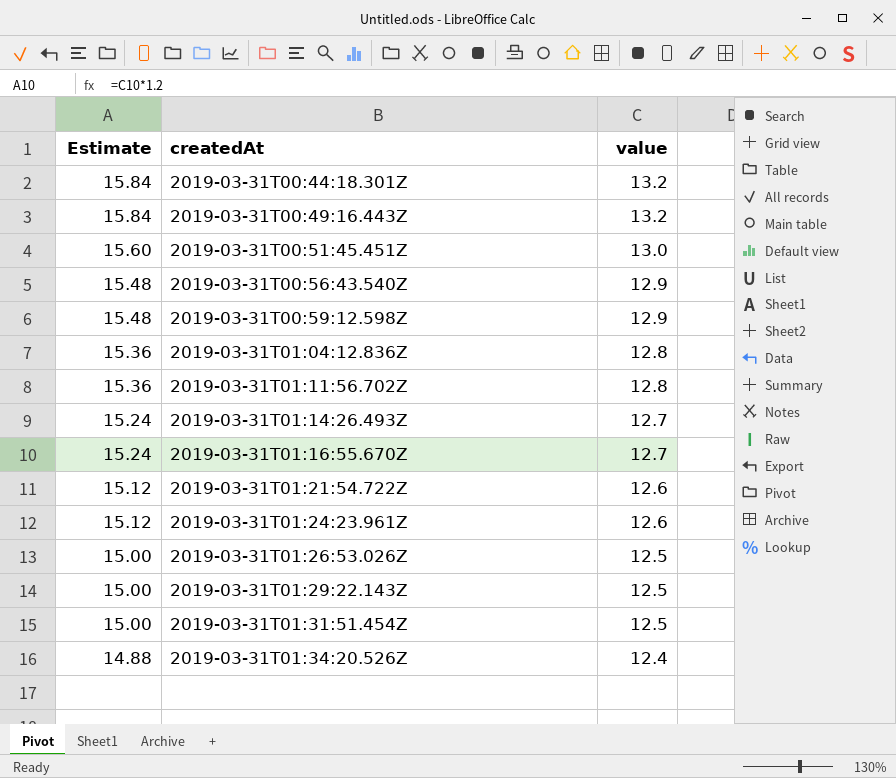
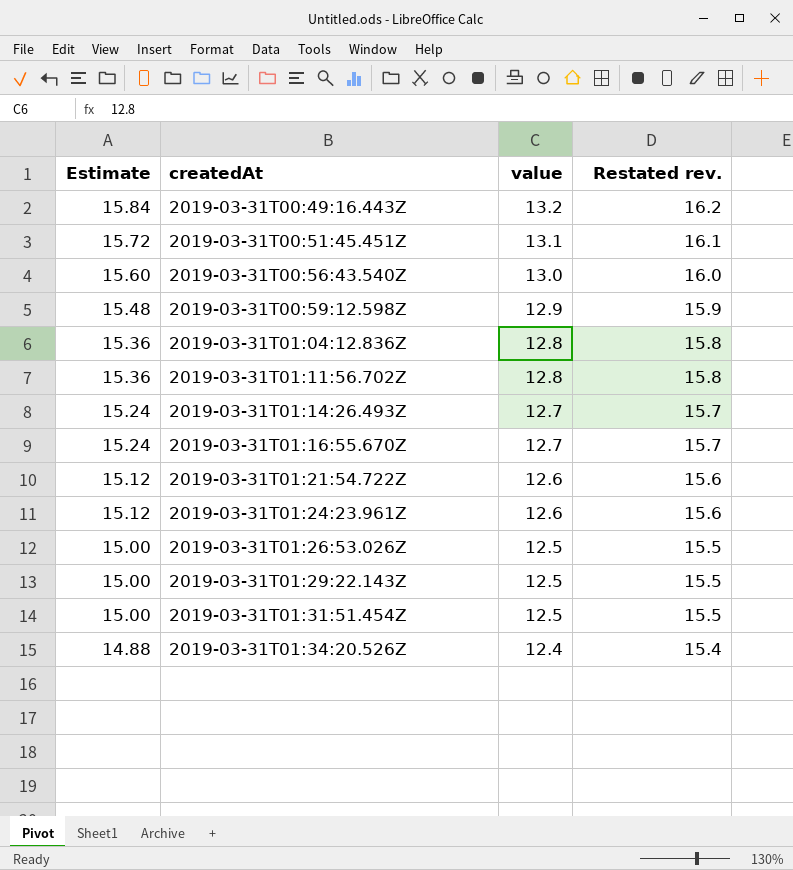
column Restated rev. | formula: none -> [value] + 3
row 2019-03-31T00:44:18.301Z: 15.84 | 13.2 -> none
2019-03-31T00:51:45.451Z | Estimate: 15.60 -> 15.72
2019-03-31T00:51:45.451Z | value: 13.0 -> 13.1
2019-03-31T00:56:43.540Z | Estimate: 15.48 -> 15.60
2019-03-31T00:56:43.540Z | value: 12.9 -> 13.0

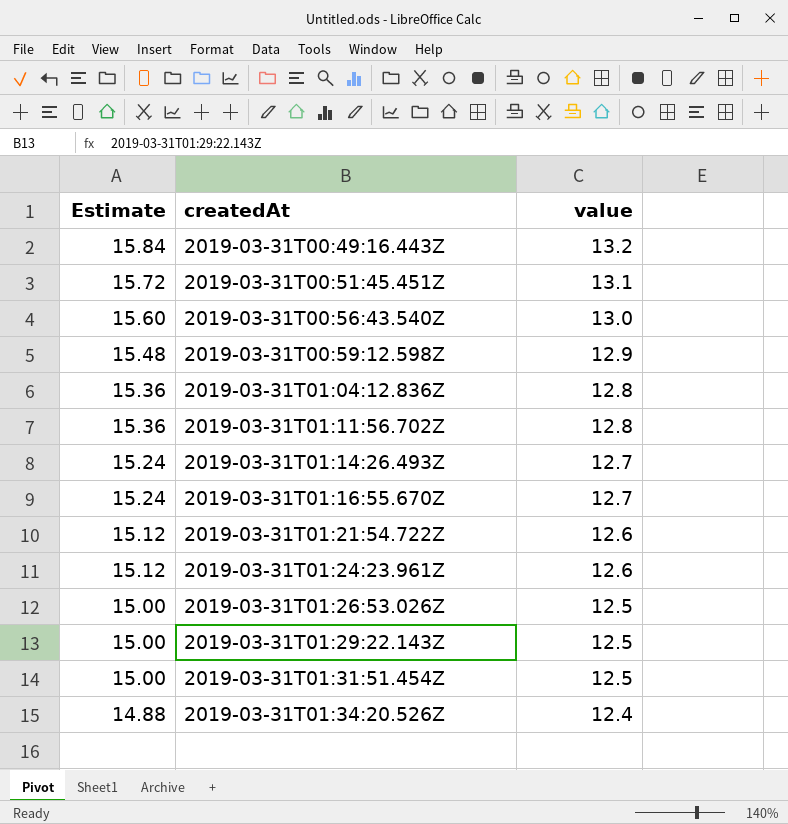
column Restated rev. | formula: [value] + 3 -> none

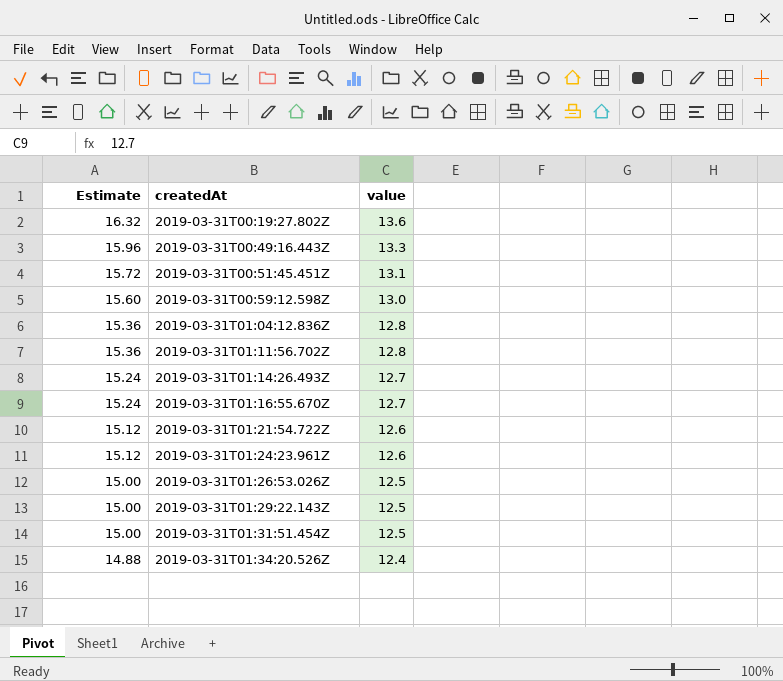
row 2019-03-31T00:56:43.540Z: 15.60 | 13.0 -> none
row 2019-03-31T00:19:27.802Z: none -> 16.32 | 13.6
2019-03-31T00:49:16.443Z | Estimate: 15.84 -> 15.96
2019-03-31T00:49:16.443Z | value: 13.2 -> 13.3
2019-03-31T00:59:12.598Z | Estimate: 15.48 -> 15.60
2019-03-31T00:59:12.598Z | value: 12.9 -> 13.0

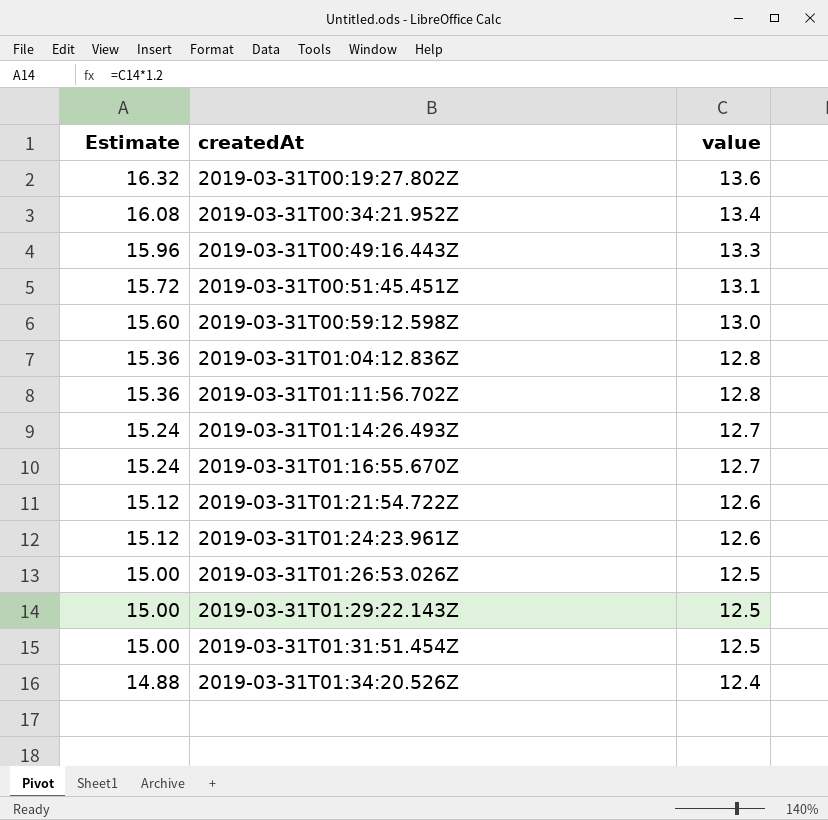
row 2019-03-31T00:34:21.952Z: none -> 16.08 | 13.4

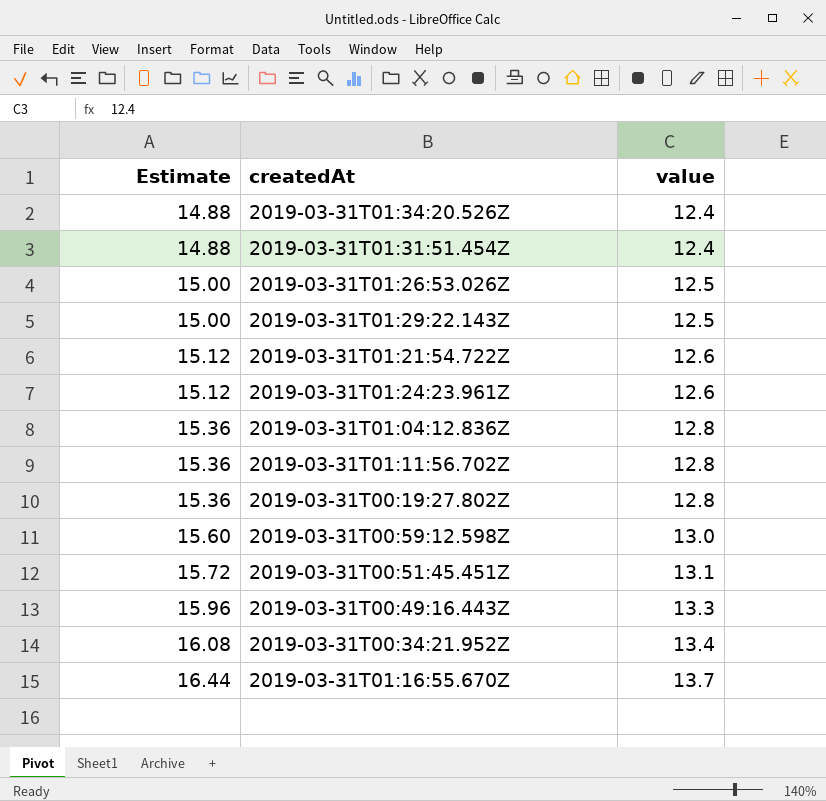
row order: Estimate descending -> Estimate ascending
row 2019-03-31T01:14:26.493Z: 15.24 | 12.7 -> none
2019-03-31T01:31:51.454Z | Estimate: 15.00 -> 14.88
2019-03-31T01:31:51.454Z | value: 12.5 -> 12.4
2019-03-31T00:19:27.802Z | Estimate: 16.32 -> 15.36
2019-03-31T00:19:27.802Z | value: 13.6 -> 12.8
2019-03-31T01:16:55.670Z | Estimate: 15.24 -> 16.44
2019-03-31T01:16:55.670Z | value: 12.7 -> 13.7

